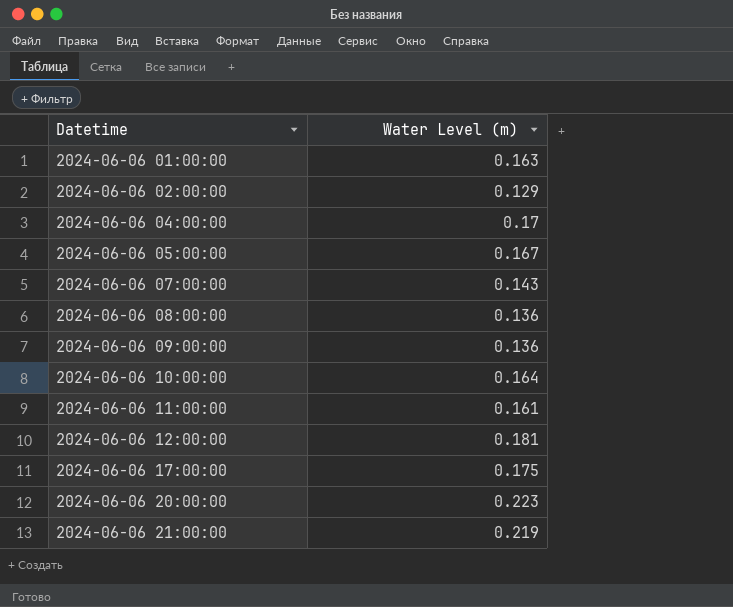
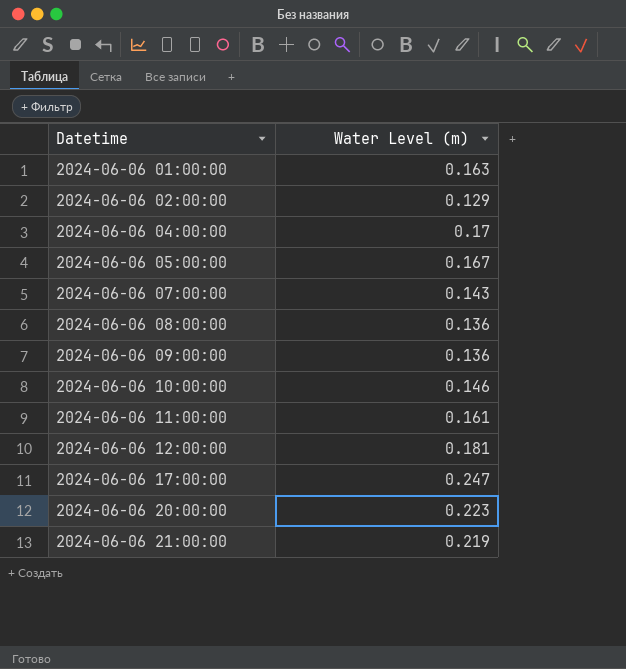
2024-06-06 10:00:00 | Water Level (m): 0.164 -> 0.146
2024-06-06 17:00:00 | Water Level (m): 0.175 -> 0.247

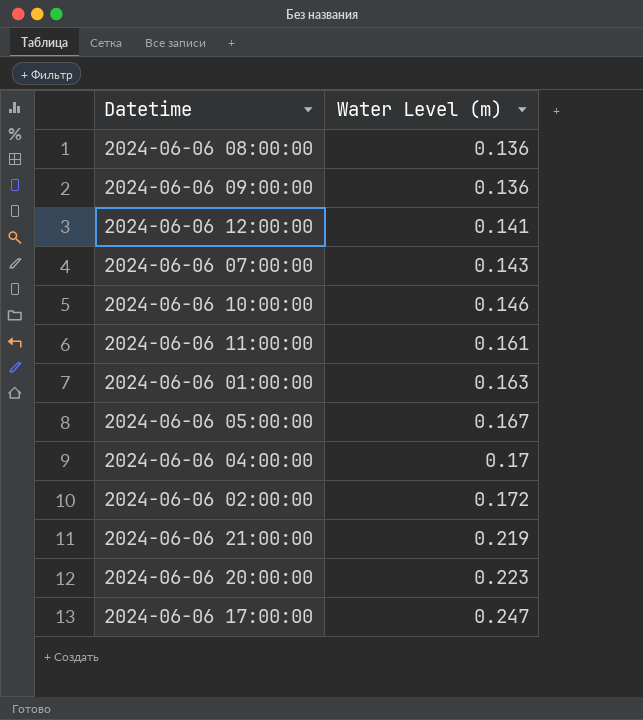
row order: Datetime ascending -> Water Level (m) ascending
2024-06-06 12:00:00 | Water Level (m): 0.181 -> 0.141
2024-06-06 02:00:00 | Water Level (m): 0.129 -> 0.172

